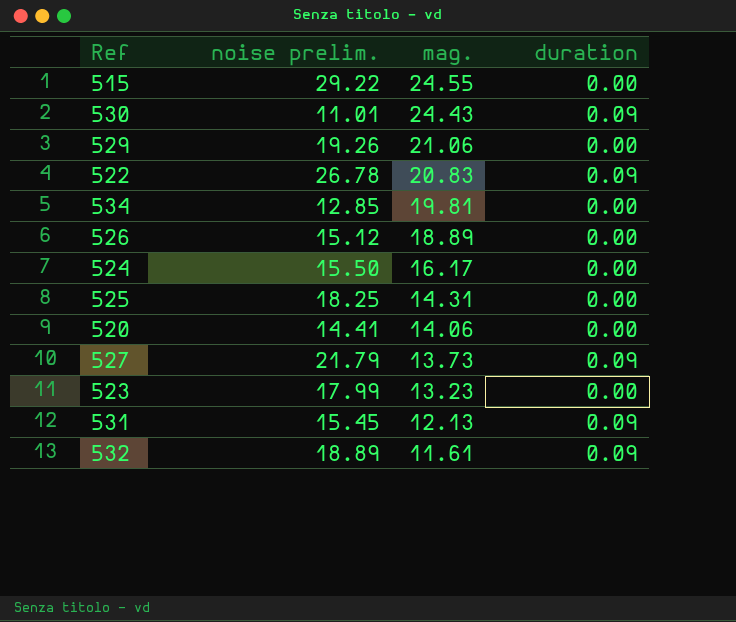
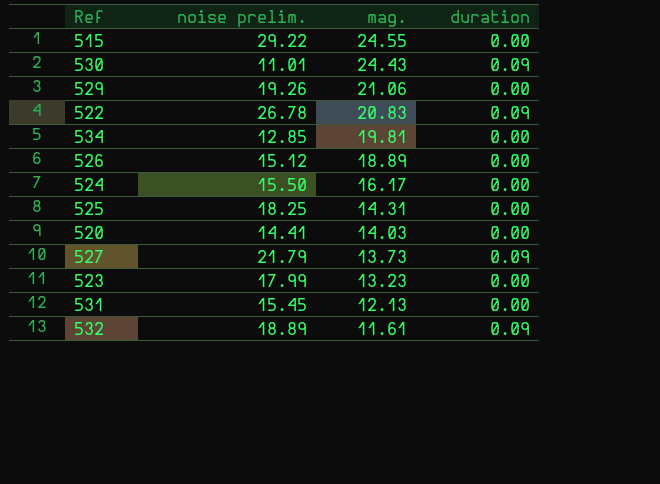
520 | mag.: 14.06 -> 14.03
531 | duration: 0.09 -> 0.00

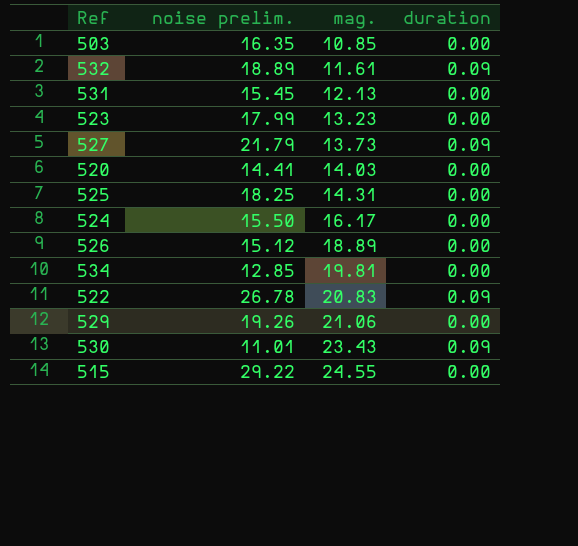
row order: mag. descending -> mag. ascending
row 503: none -> 16.35 | 10.85 | 0.00
530 | mag.: 24.43 -> 23.43

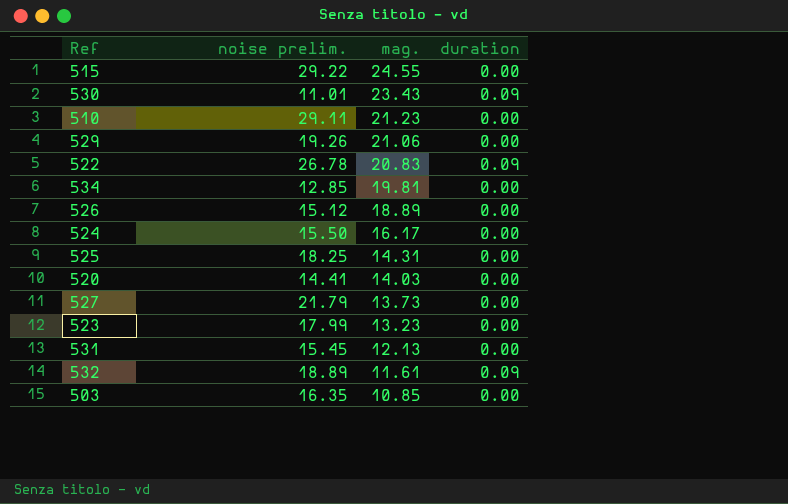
row order: mag. ascending -> mag. descending
row 510: none -> 29.11 | 21.23 | 0.00
527 | duration: 0.09 -> 0.00

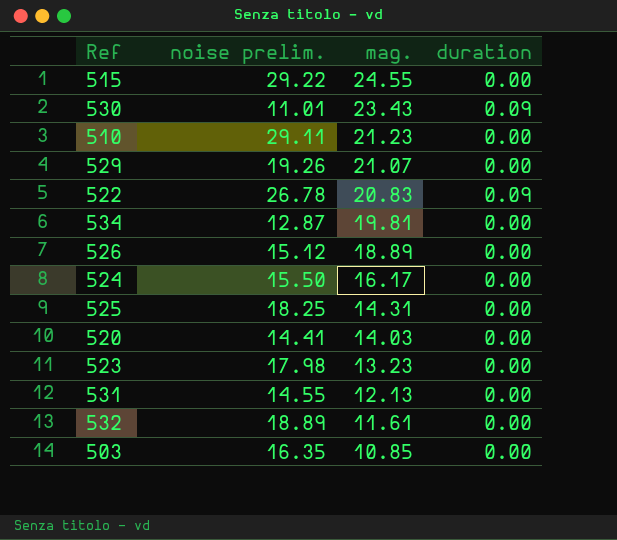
row 527: 21.79 | 13.73 | 0.00 -> none
529 | mag.: 21.06 -> 21.07
534 | noise prelim.: 12.85 -> 12.87
523 | noise prelim.: 17.99 -> 17.98
531 | noise prelim.: 15.45 -> 14.55
532 | duration: 0.09 -> 0.00

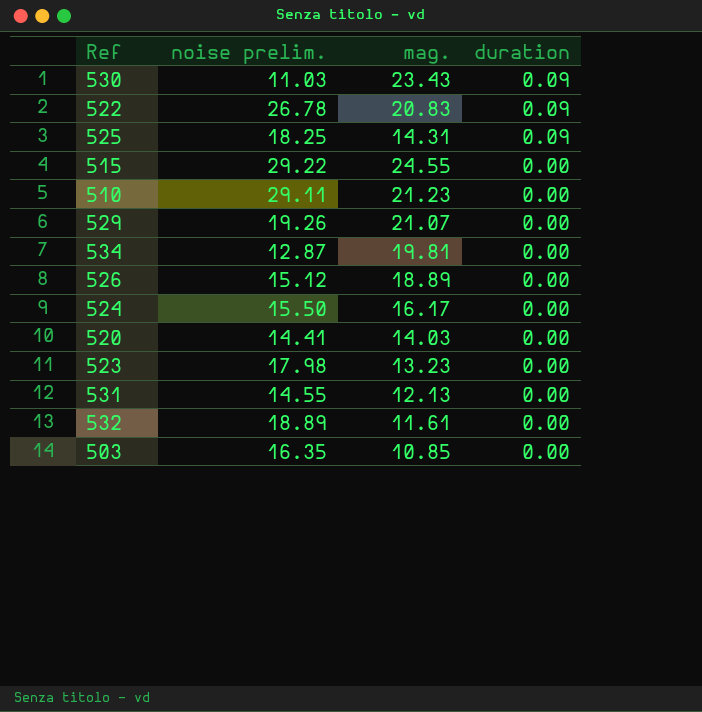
row order: mag. descending -> duration descending
530 | noise prelim.: 11.01 -> 11.03
525 | duration: 0.00 -> 0.09

